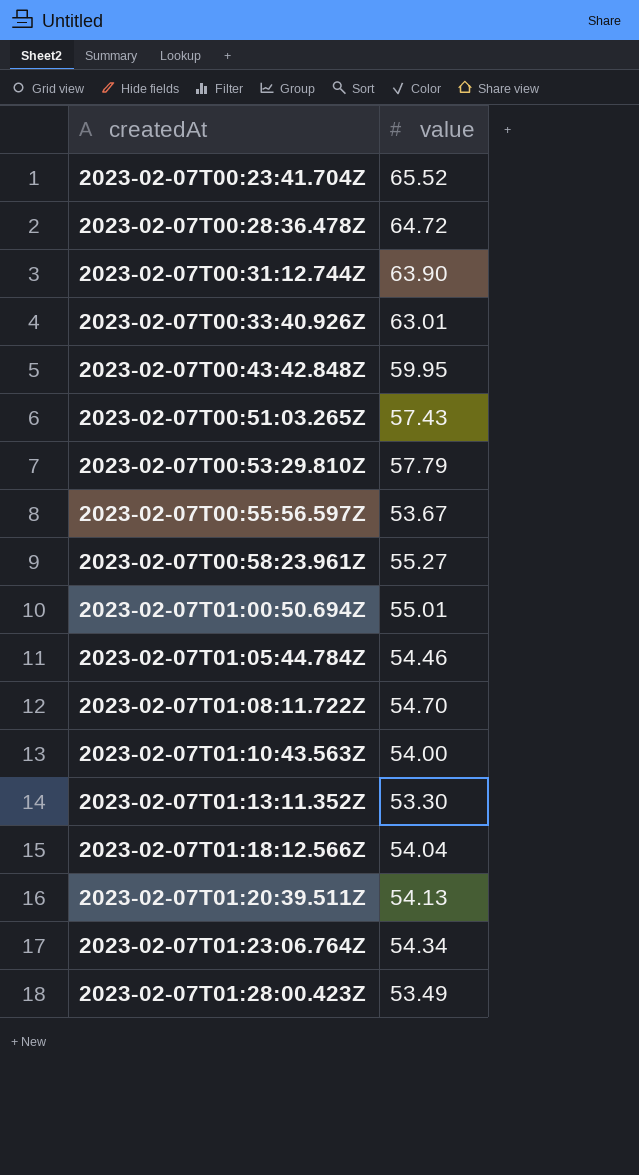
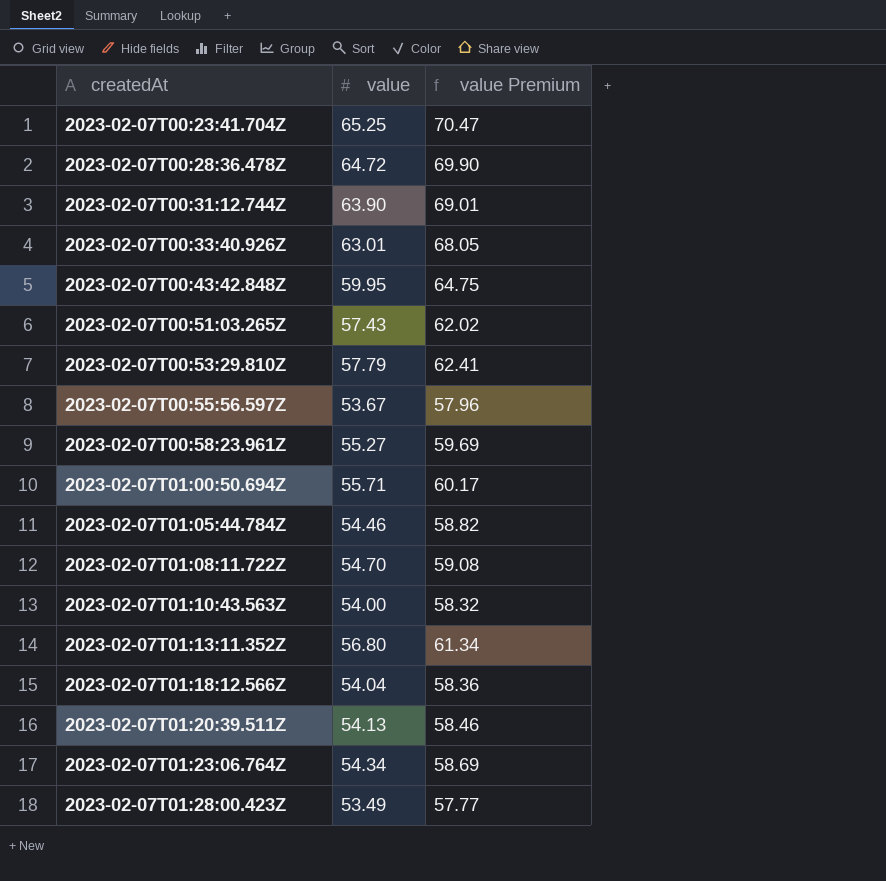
column value Premium | formula: none -> [value] * 1.08
2023-02-07T00:23:41.704Z | value: 65.52 -> 65.25
2023-02-07T01:00:50.694Z | value: 55.01 -> 55.71
2023-02-07T01:13:11.352Z | value: 53.30 -> 56.80

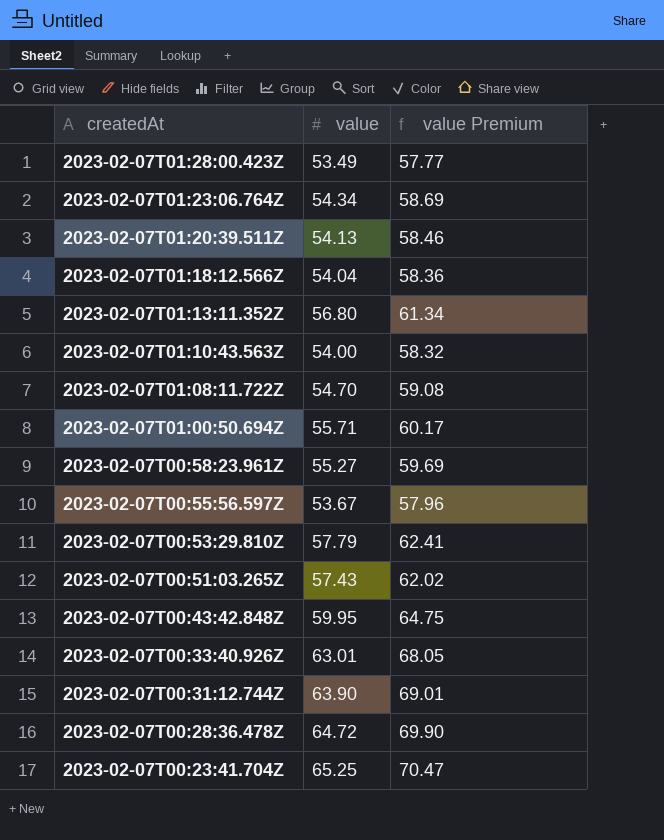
row order: createdAt ascending -> createdAt descending
row 2023-02-07T01:05:44.784Z: 54.46 | 58.82 -> none

